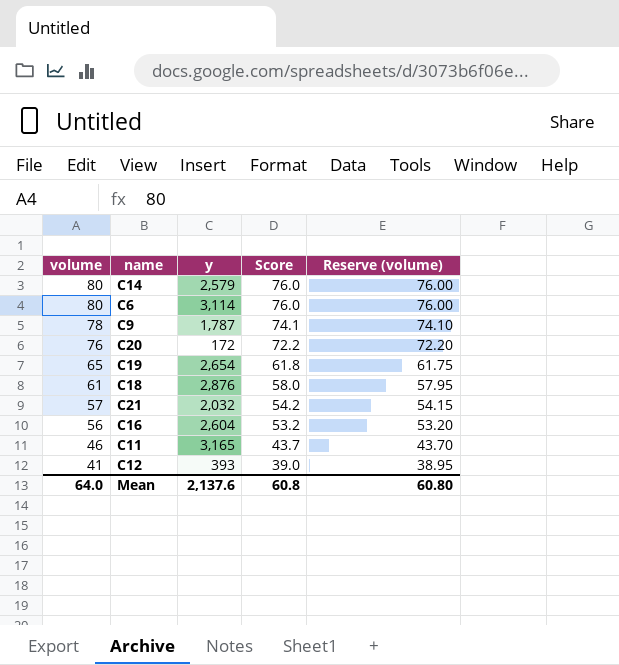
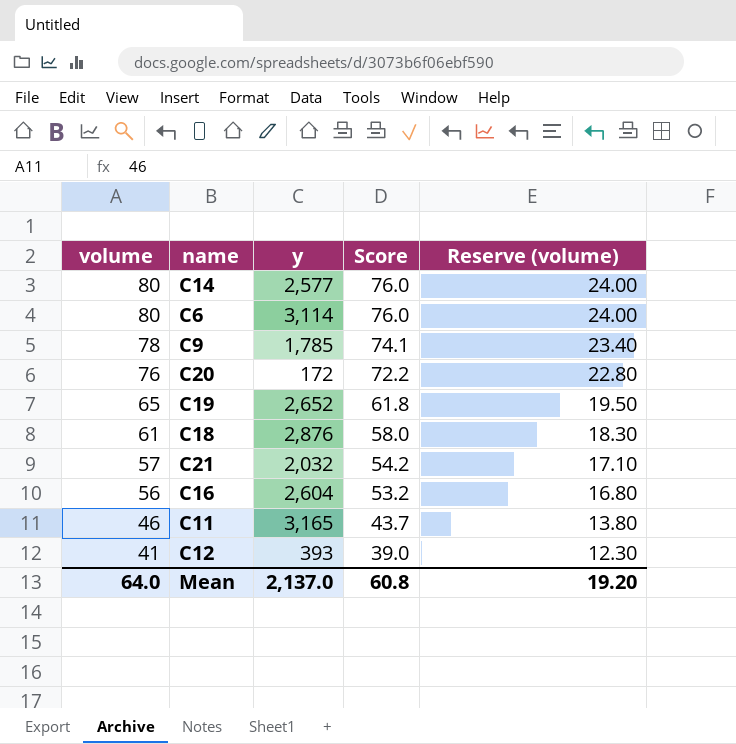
column Reserve (volume) | formula: [volume] * 0.95 -> [volume] * 0.3
C14 | y: 2,579 -> 2,577
C9 | y: 1,787 -> 1,785
C19 | y: 2,654 -> 2,652
Mean | y: 2,137.6 -> 2,137.0
Mean | Reserve (volume): 60.80 -> 19.20

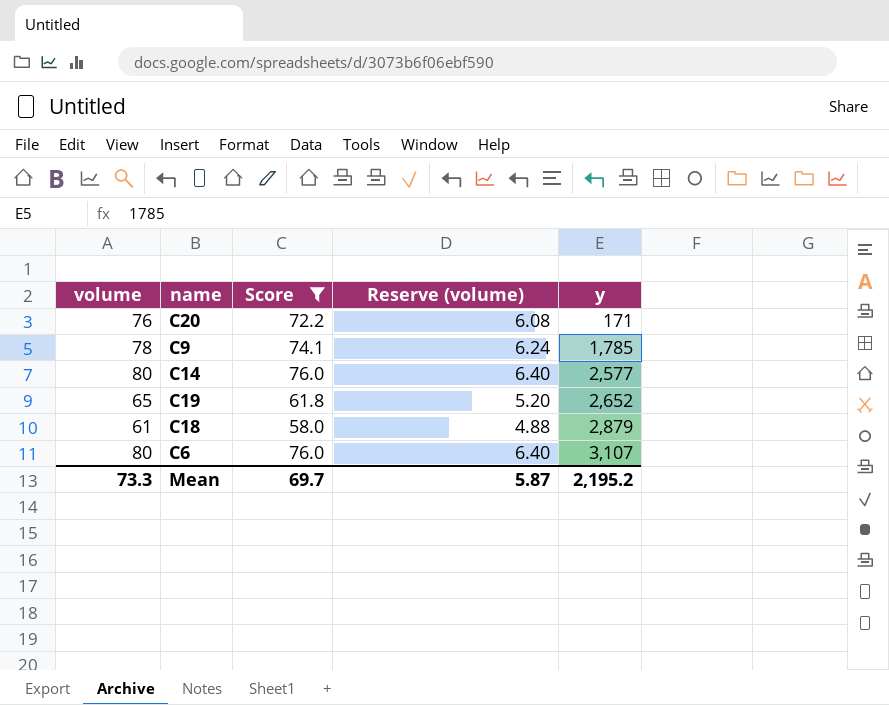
filter: none -> Score >= 58.0
row order: volume descending -> y ascending
column Reserve (volume) | formula: [volume] * 0.3 -> [volume] * 0.08
column y | position: 3 -> 5
C20 | y: 172 -> 171
C18 | y: 2,876 -> 2,879
C6 | y: 3,114 -> 3,107
Mean | volume: 64.0 -> 73.3
Mean | Score: 60.8 -> 69.7
Mean | Reserve (volume): 19.20 -> 5.87
Mean | y: 2,137.0 -> 2,195.2

